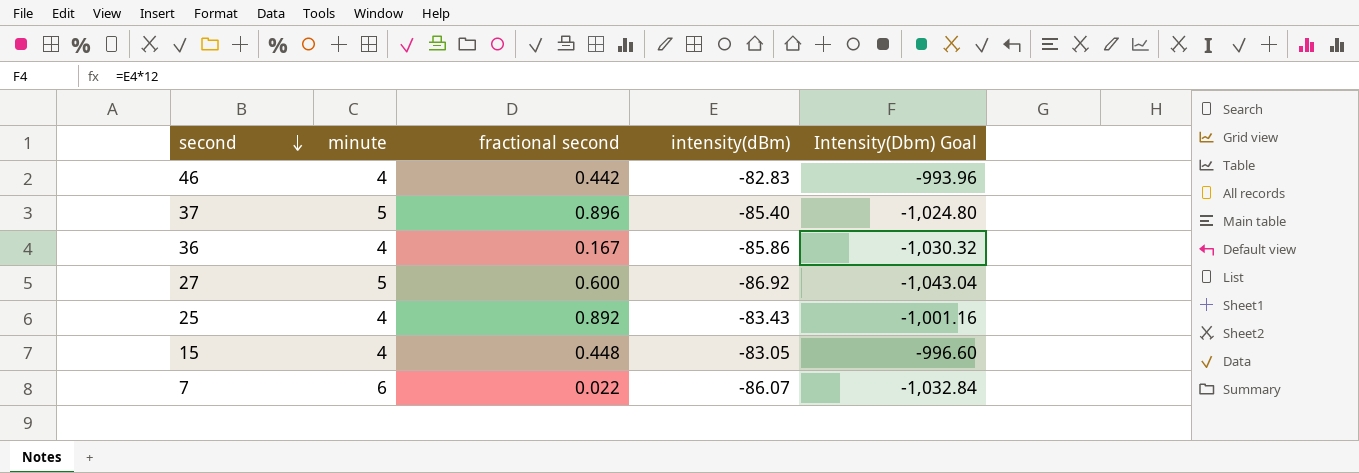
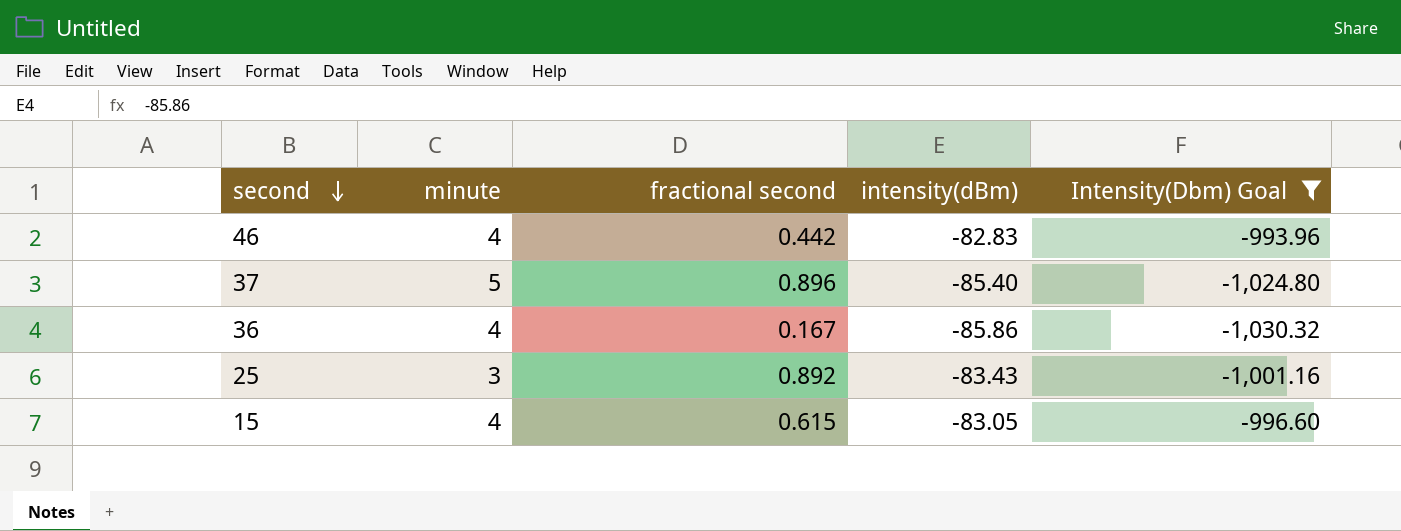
filter: none -> Intensity(Dbm) Goal >= -1,030.32
25 | minute: 4 -> 3
15 | fractional second: 0.448 -> 0.615

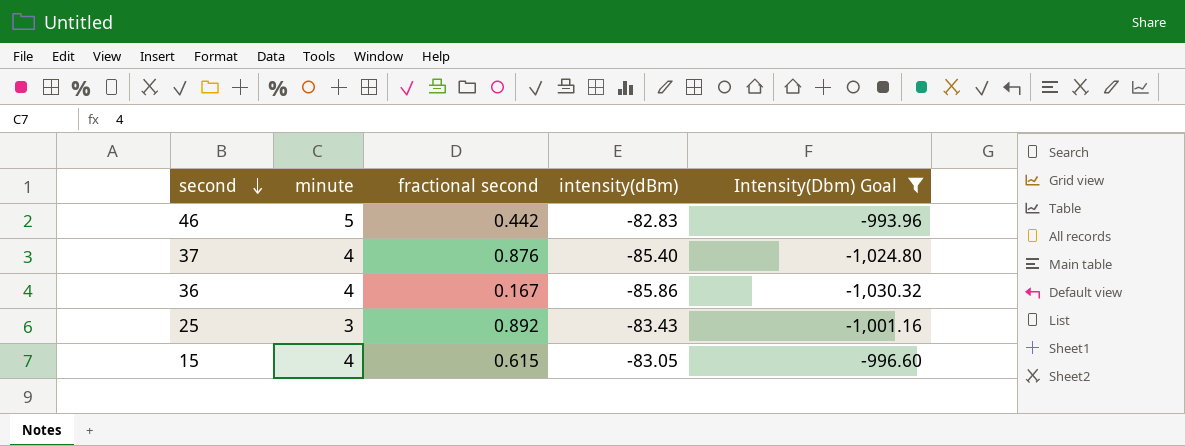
46 | minute: 4 -> 5
37 | minute: 5 -> 4
37 | fractional second: 0.896 -> 0.876

